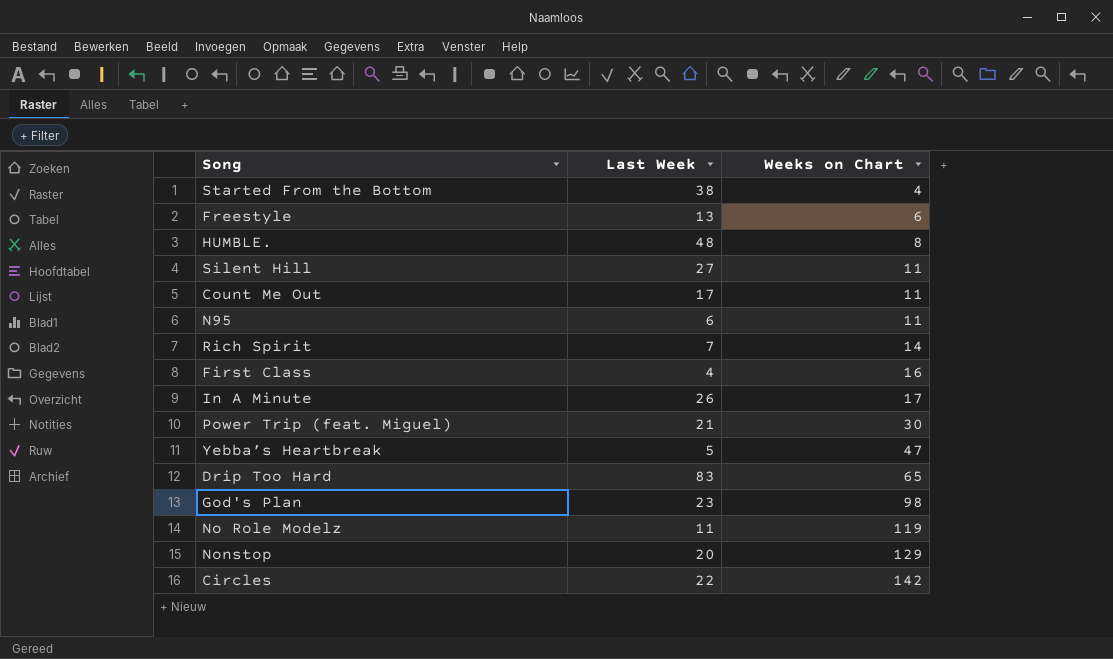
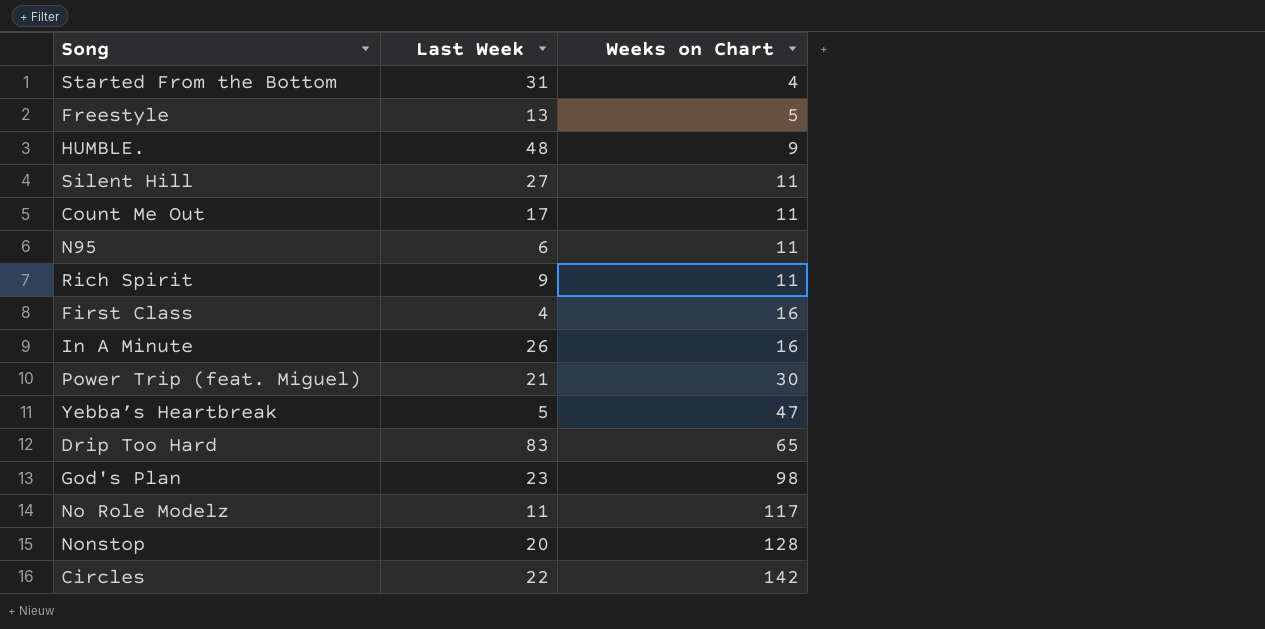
Started From the Bottom | Last Week: 38 -> 31
Freestyle | Weeks on Chart: 6 -> 5
HUMBLE. | Weeks on Chart: 8 -> 9
Rich Spirit | Last Week: 7 -> 9
Rich Spirit | Weeks on Chart: 14 -> 11
In A Minute | Weeks on Chart: 17 -> 16
No Role Modelz | Weeks on Chart: 119 -> 117
Nonstop | Weeks on Chart: 129 -> 128

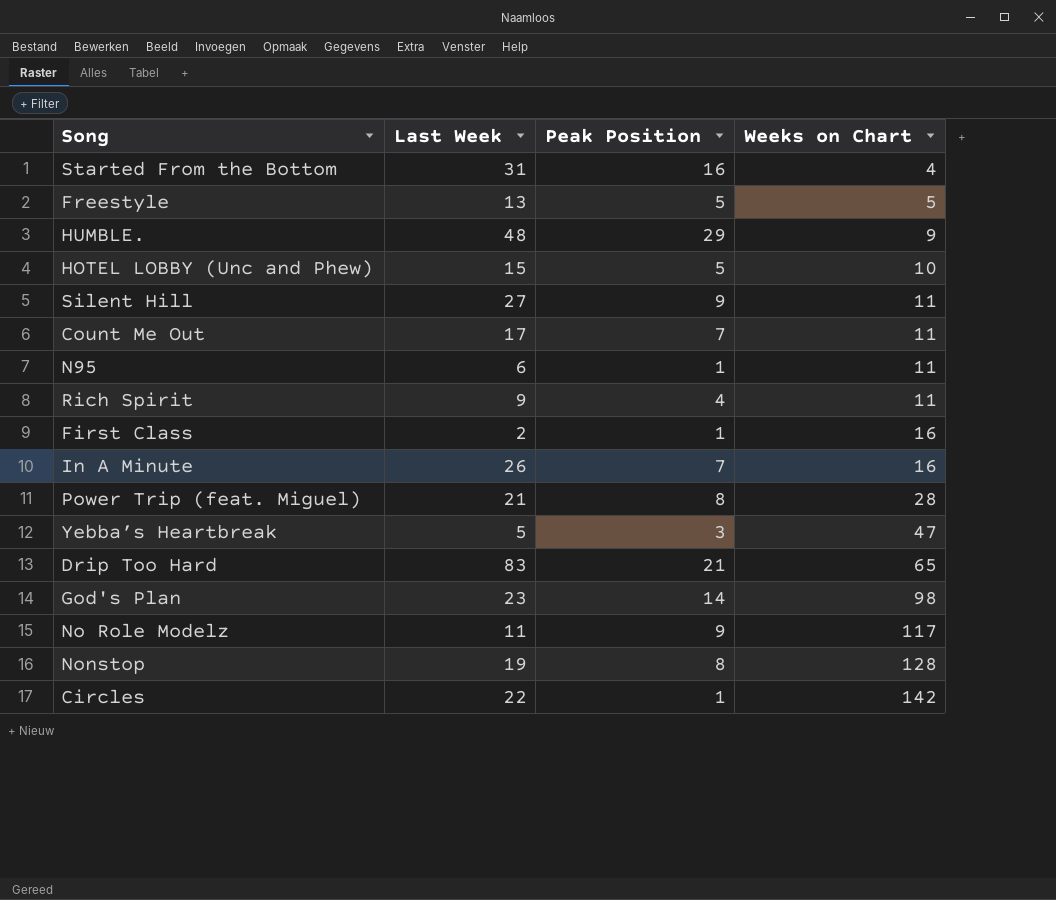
column Peak Position | position: none -> 3
row HOTEL LOBBY (Unc and Phew): none -> 15 | 5 | 10
First Class | Last Week: 4 -> 2
Power Trip (feat. Miguel) | Weeks on Chart: 30 -> 28
Nonstop | Last Week: 20 -> 19

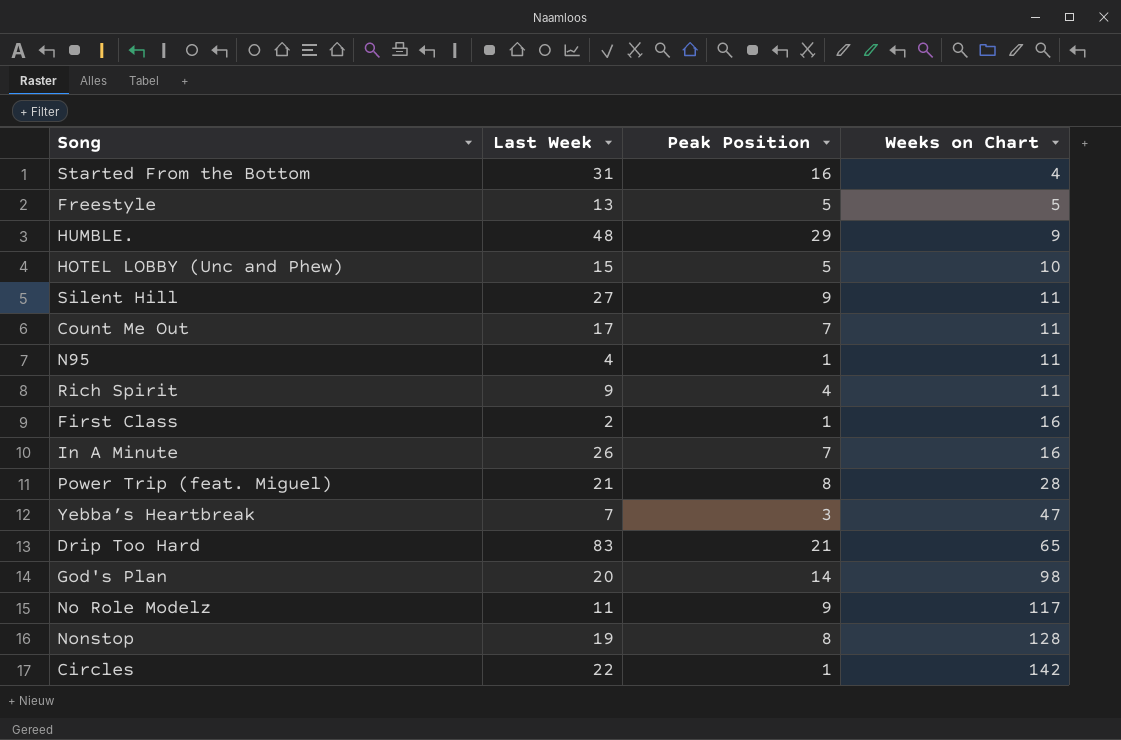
N95 | Last Week: 6 -> 4
Yebba’s Heartbreak | Last Week: 5 -> 7
God's Plan | Last Week: 23 -> 20

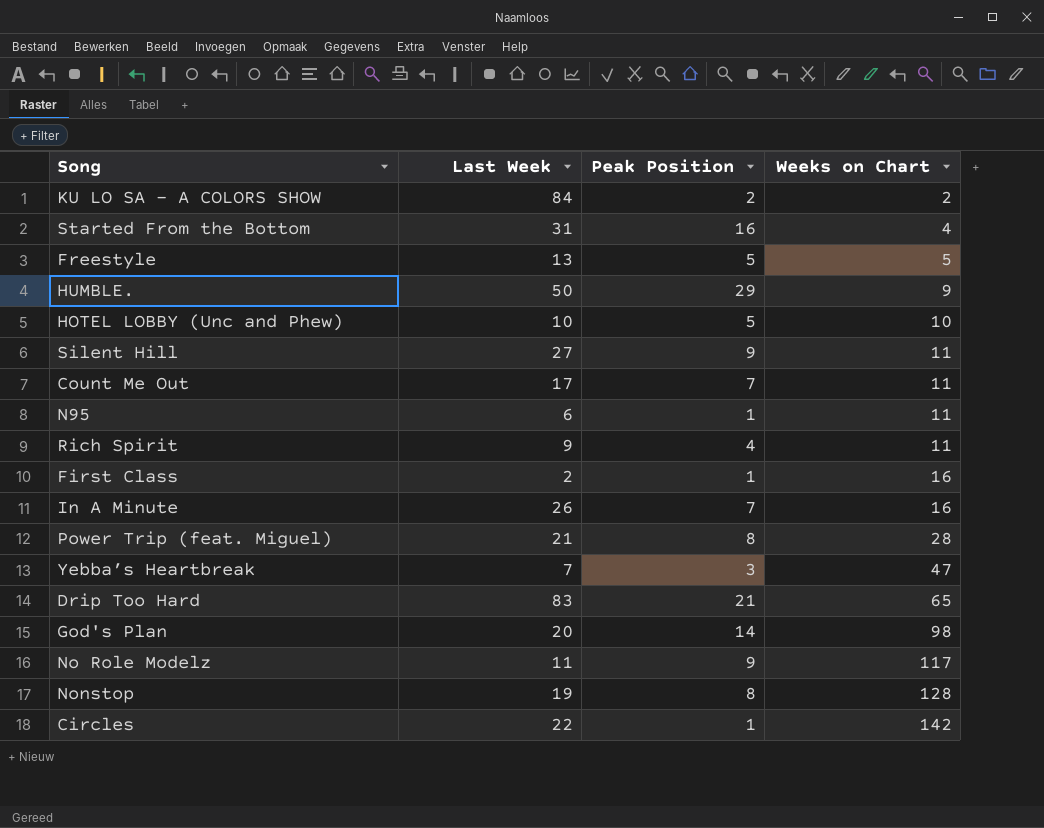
row KU LO SA - A COLORS SHOW: none -> 84 | 2 | 2
HUMBLE. | Last Week: 48 -> 50
HOTEL LOBBY (Unc and Phew) | Last Week: 15 -> 10
N95 | Last Week: 4 -> 6

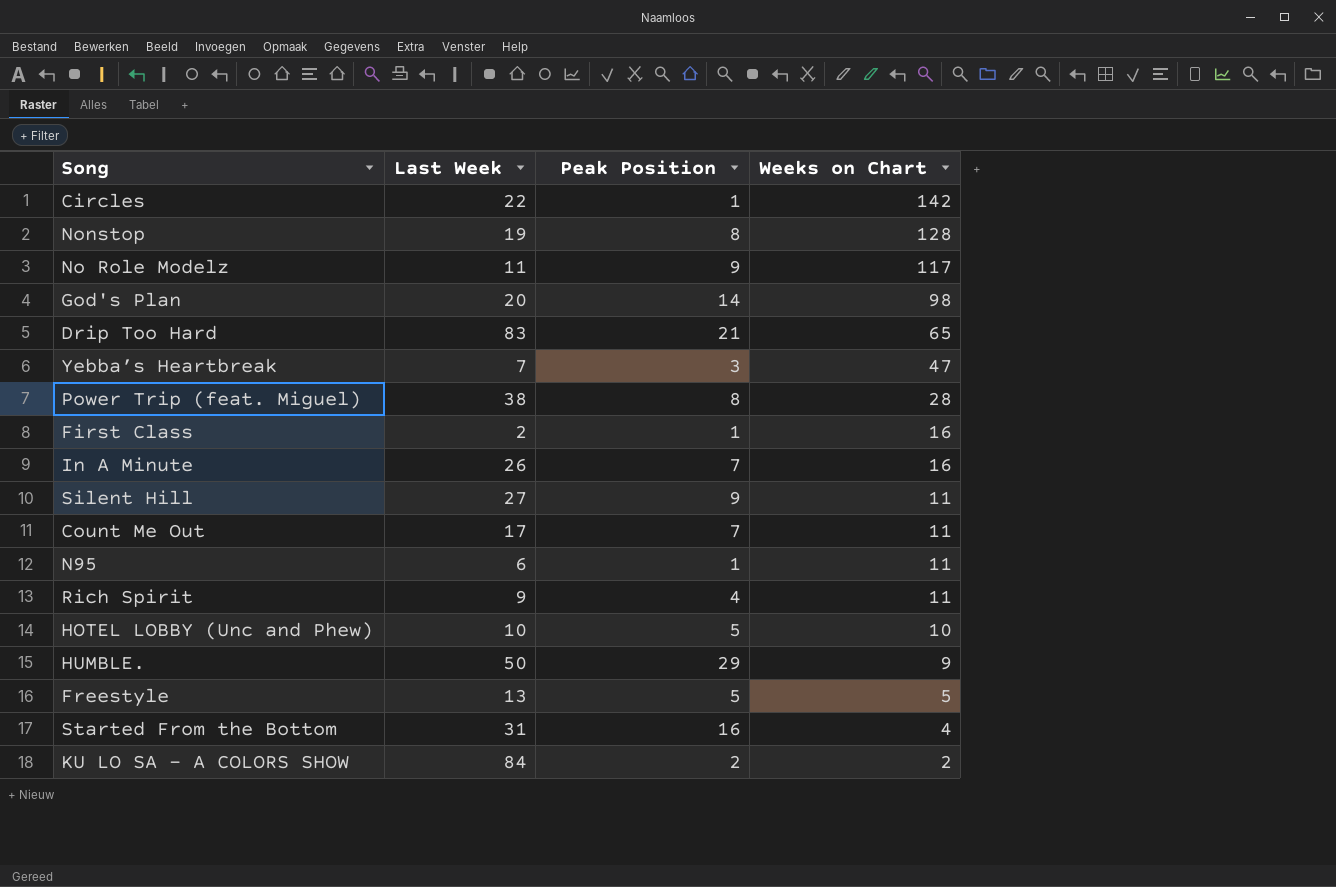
row order: Weeks on Chart ascending -> Weeks on Chart descending
Power Trip (feat. Miguel) | Last Week: 21 -> 38

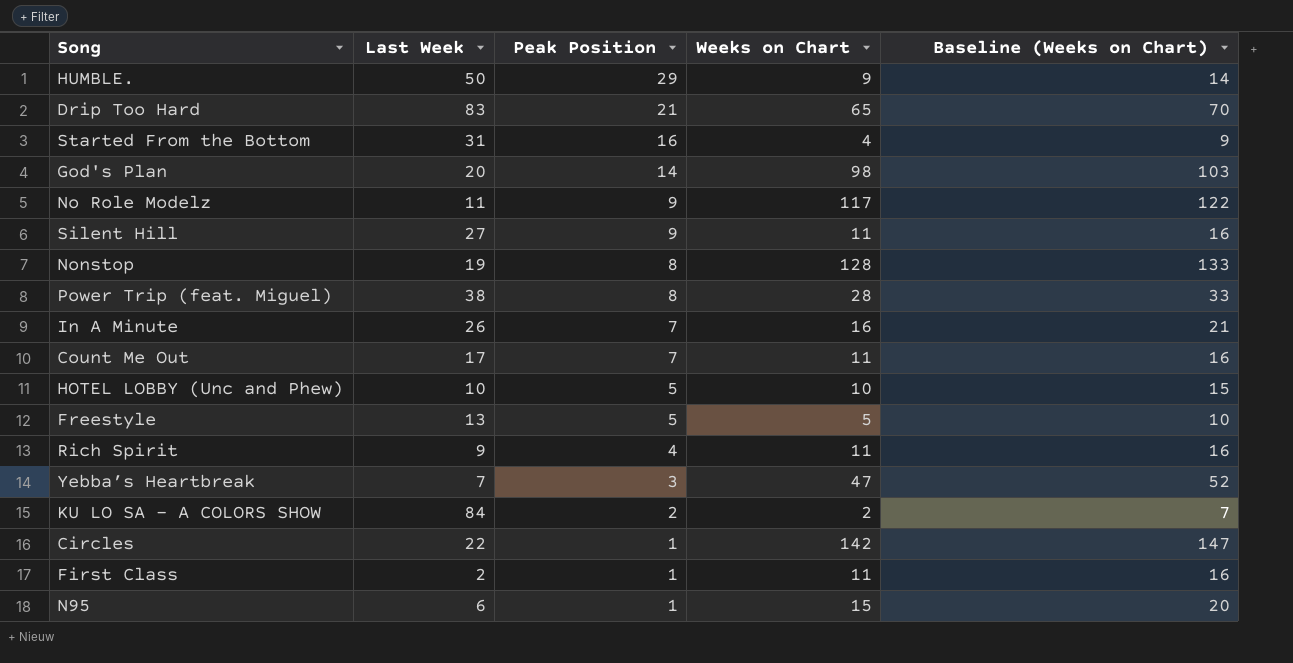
row order: Weeks on Chart descending -> Peak Position descending
column Baseline (Weeks on Chart) | formula: none -> [Weeks on Chart] + 5
First Class | Weeks on Chart: 16 -> 11
N95 | Weeks on Chart: 11 -> 15

